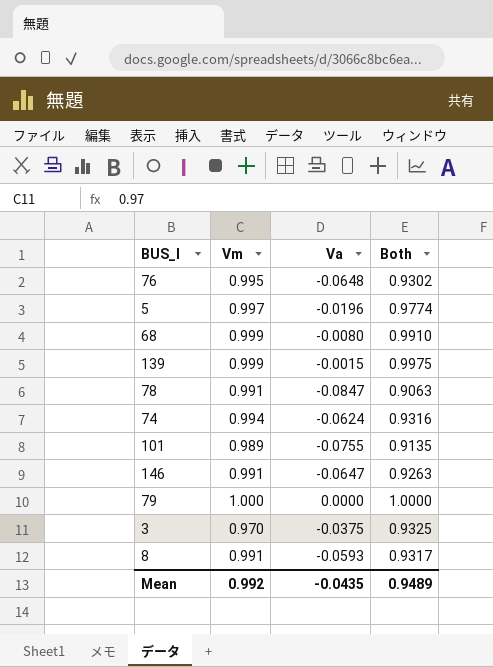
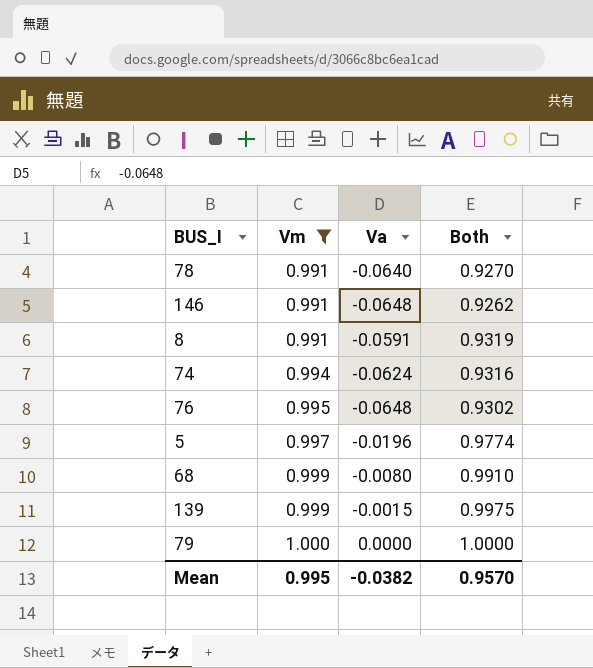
filter: none -> Vm >= 0.991
row order: none -> Vm ascending
78 | Va: -0.0847 -> -0.0640
78 | Both: 0.9063 -> 0.9270
146 | Va: -0.0647 -> -0.0648
146 | Both: 0.9263 -> 0.9262
8 | Va: -0.0593 -> -0.0591
8 | Both: 0.9317 -> 0.9319
Mean | Vm: 0.992 -> 0.995
Mean | Va: -0.0435 -> -0.0382
Mean | Both: 0.9489 -> 0.9570

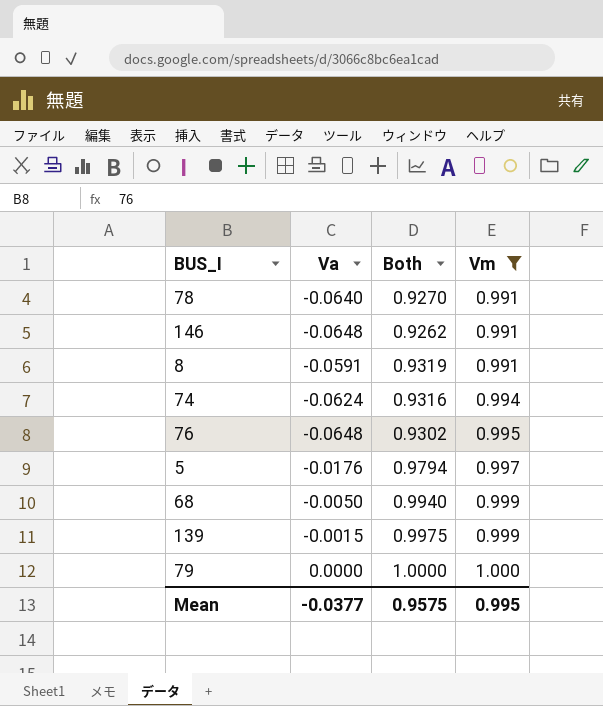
column Vm | position: 2 -> 4
5 | Va: -0.0196 -> -0.0176
5 | Both: 0.9774 -> 0.9794
68 | Va: -0.0080 -> -0.0050
68 | Both: 0.9910 -> 0.9940
Mean | Va: -0.0382 -> -0.0377
Mean | Both: 0.9570 -> 0.9575

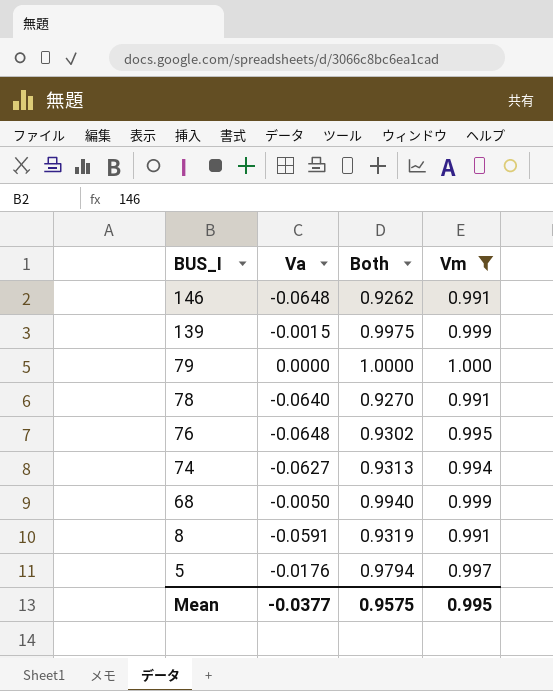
row order: Vm ascending -> BUS_I descending
74 | Va: -0.0624 -> -0.0627
74 | Both: 0.9316 -> 0.9313

